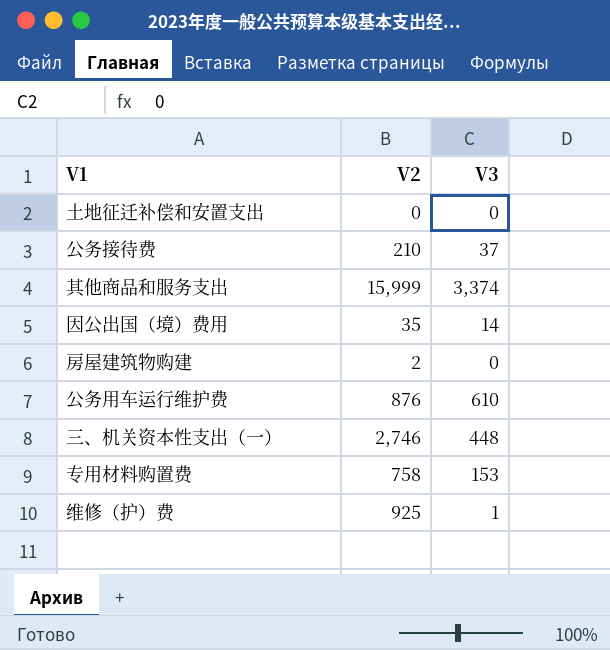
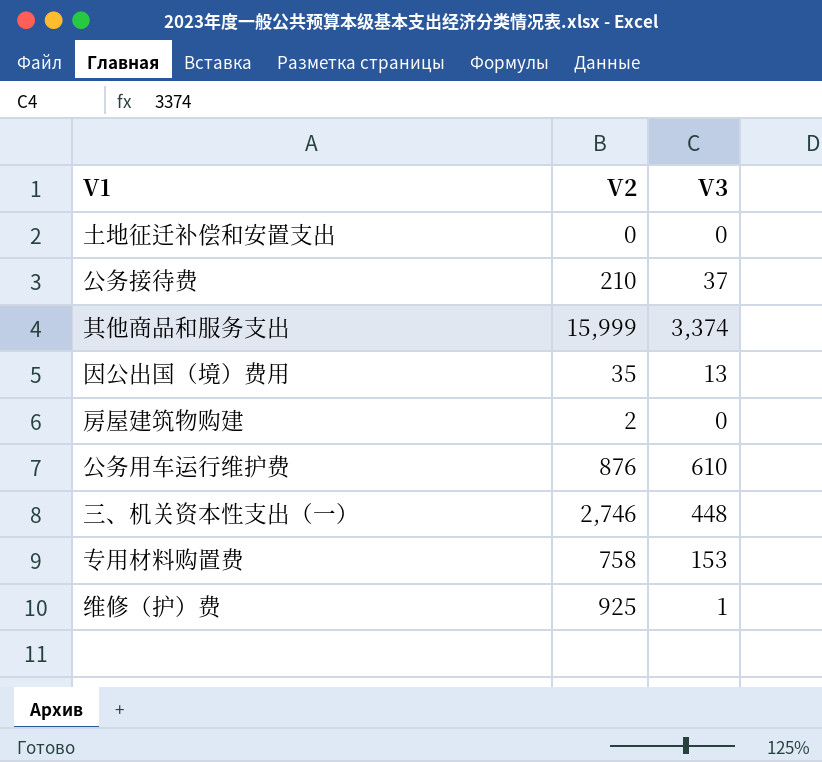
因公出国（境）费用 | V3: 14 -> 13

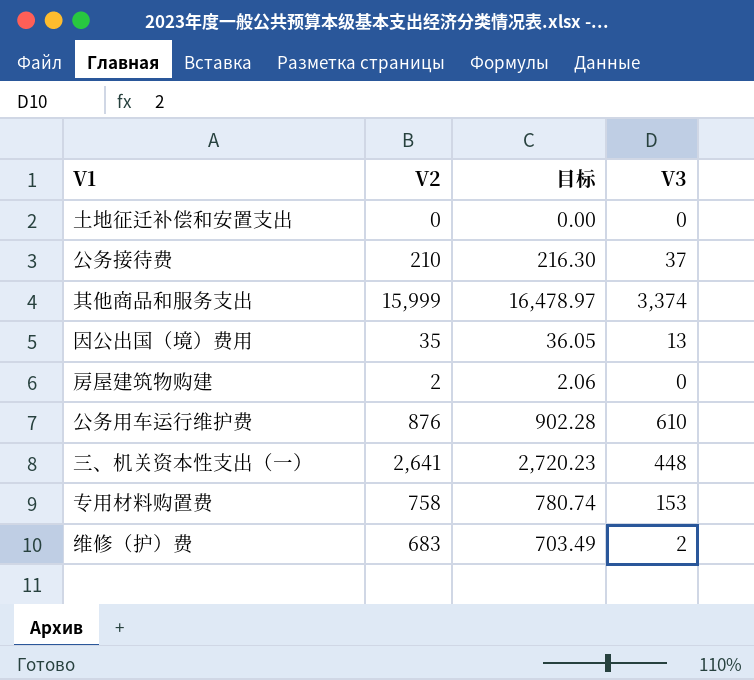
column 目标 | formula: none -> [V2] * 1.03
三、机关资本性支出（一） | V2: 2,746 -> 2,641
维修（护）费 | V2: 925 -> 683
维修（护）费 | V3: 1 -> 2

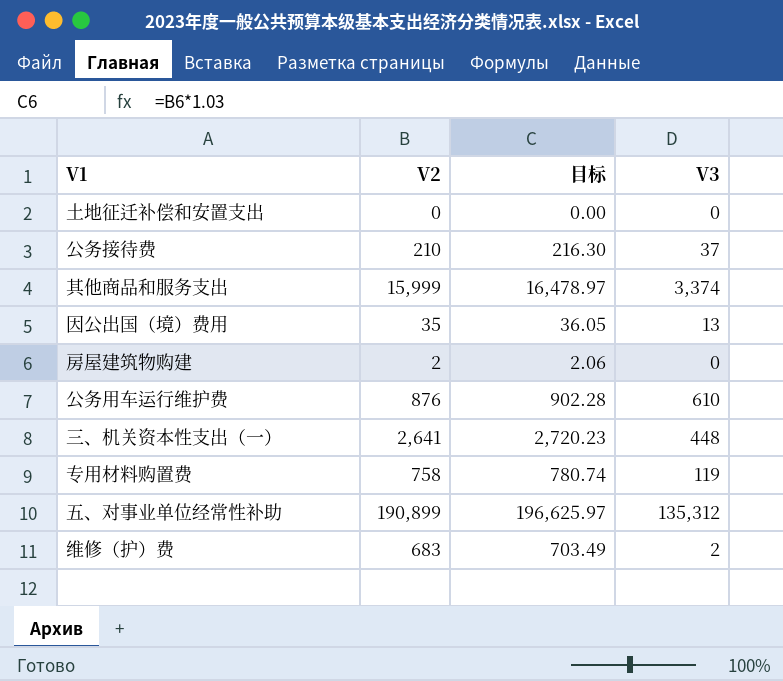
专用材料购置费 | V3: 153 -> 119
row 五、对事业单位经常性补助: none -> 190,899 | 196,625.97 | 135,312

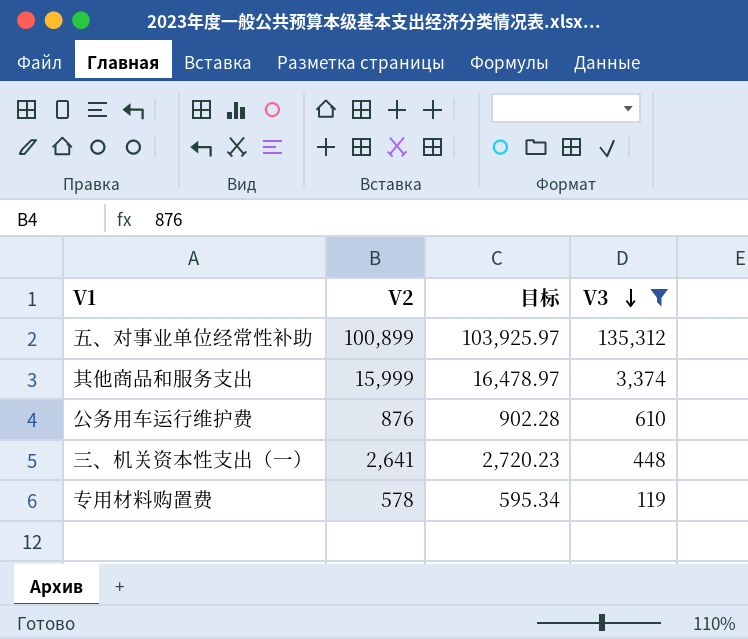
filter: none -> V3 >= 119
row order: none -> V3 descending
五、对事业单位经常性补助 | V2: 190,899 -> 100,899
五、对事业单位经常性补助 | 目标: 196,625.97 -> 103,925.97
专用材料购置费 | V2: 758 -> 578
专用材料购置费 | 目标: 780.74 -> 595.34

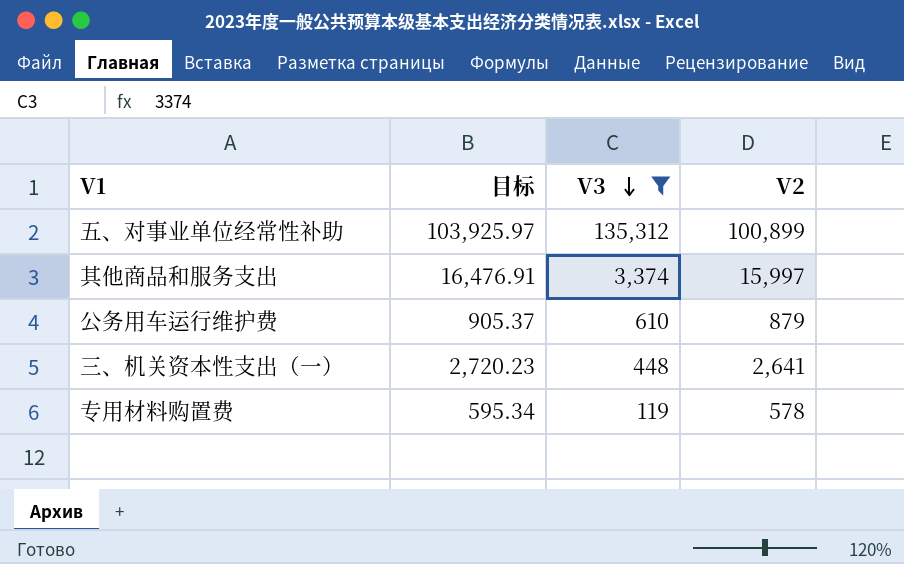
column V2 | position: 2 -> 4
其他商品和服务支出 | 目标: 16,478.97 -> 16,476.91
其他商品和服务支出 | V2: 15,999 -> 15,997
公务用车运行维护费 | 目标: 902.28 -> 905.37
公务用车运行维护费 | V2: 876 -> 879

